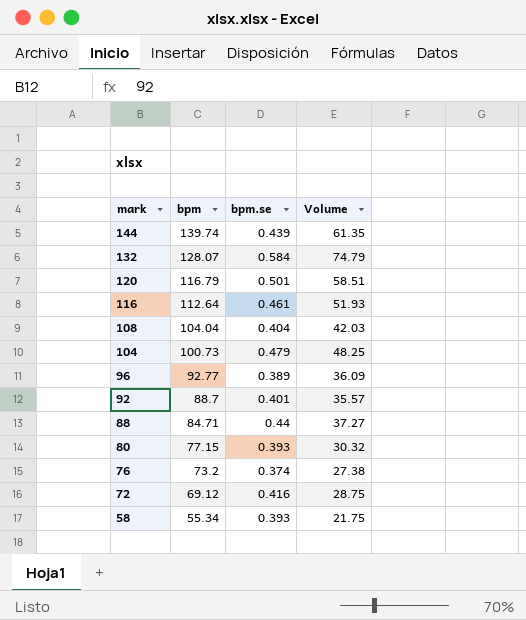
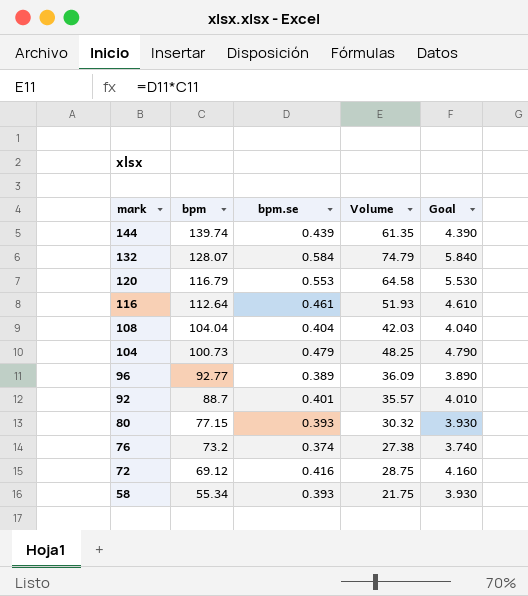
column Goal | formula: none -> [bpm.se] * 10
row 88: 84.71 | 0.44 | 37.27 -> none
120 | bpm.se: 0.501 -> 0.553
120 | Volume: 58.51 -> 64.58

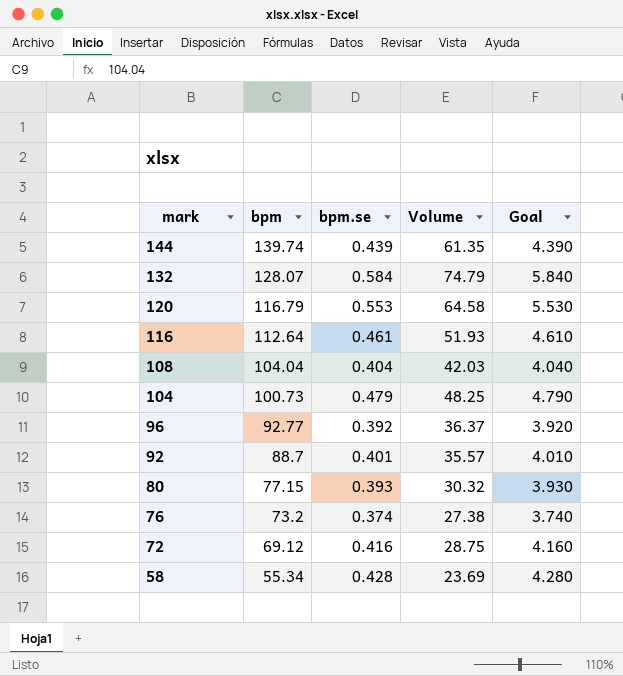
96 | bpm.se: 0.389 -> 0.392
96 | Volume: 36.09 -> 36.37
96 | Goal: 3.890 -> 3.920
58 | bpm.se: 0.393 -> 0.428
58 | Volume: 21.75 -> 23.69
58 | Goal: 3.930 -> 4.280

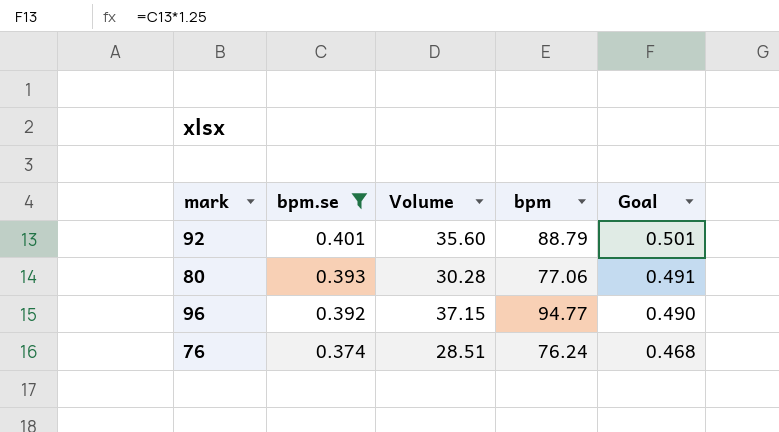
filter: none -> bpm.se <= 0.401
row order: mark descending -> bpm.se descending
column bpm | position: 2 -> 4
column Goal | formula: [bpm.se] * 10 -> [bpm.se] * 1.25
92 | Volume: 35.57 -> 35.60
92 | bpm: 88.7 -> 88.79
80 | Volume: 30.32 -> 30.28
80 | bpm: 77.15 -> 77.06
96 | Volume: 36.37 -> 37.15
96 | bpm: 92.77 -> 94.77
76 | Volume: 27.38 -> 28.51
76 | bpm: 73.2 -> 76.24

